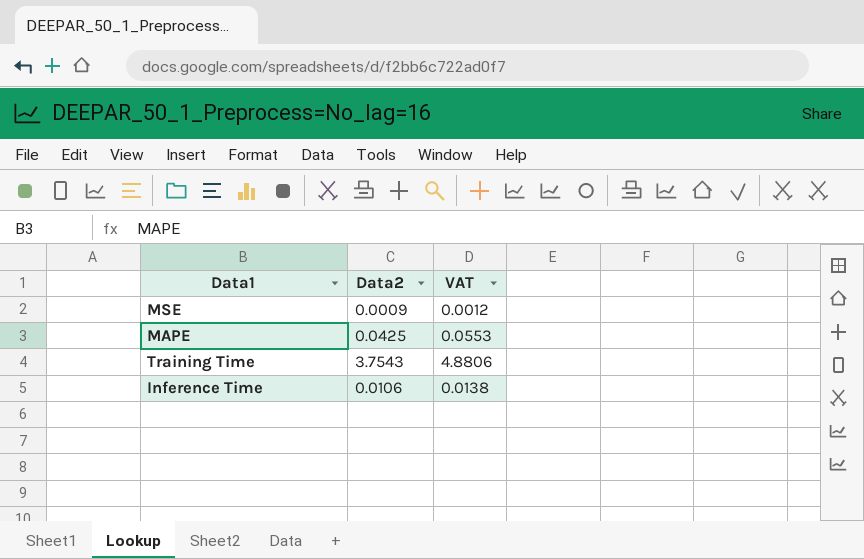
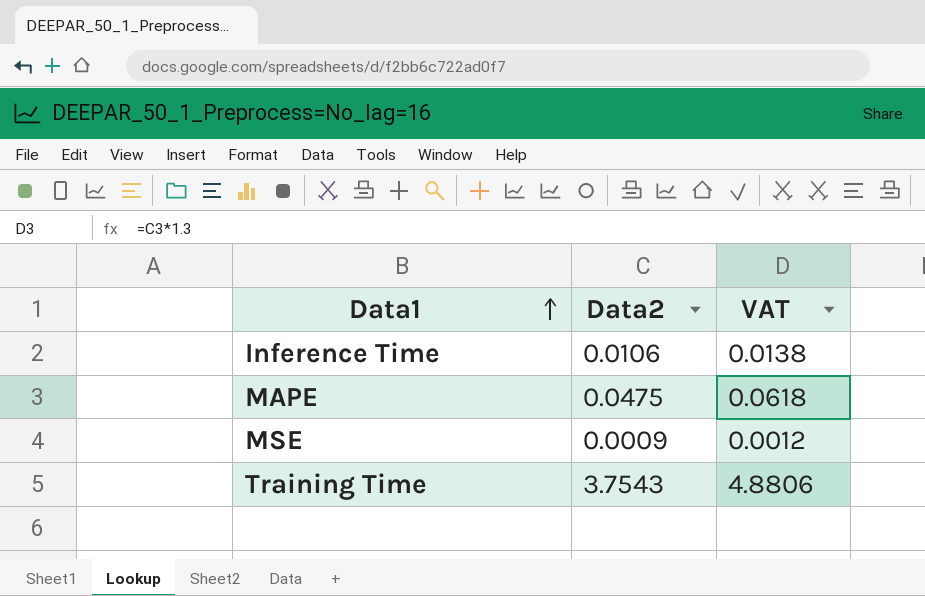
row order: none -> Data1 ascending
MAPE | Data2: 0.0425 -> 0.0475
MAPE | VAT: 0.0553 -> 0.0618

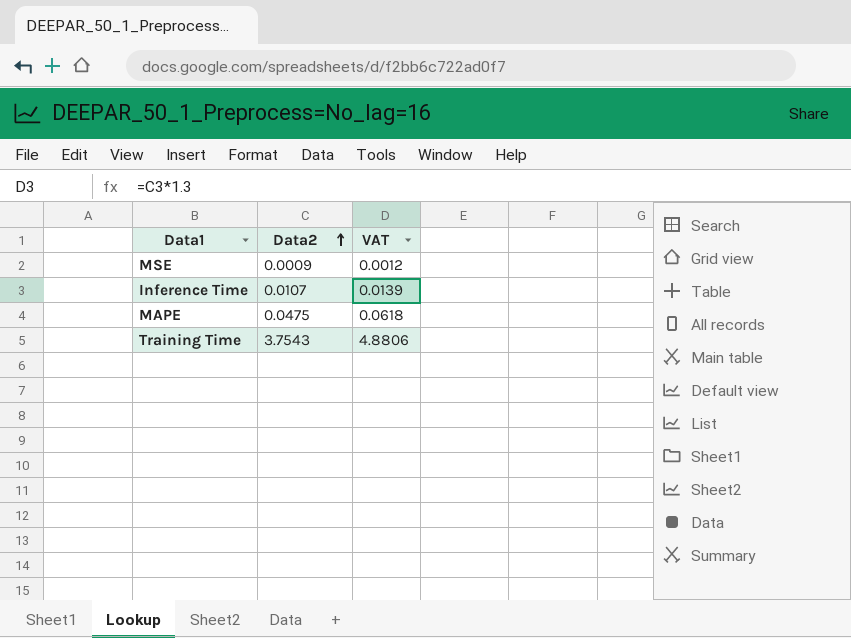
row order: Data1 ascending -> Data2 ascending
Inference Time | Data2: 0.0106 -> 0.0107
Inference Time | VAT: 0.0138 -> 0.0139

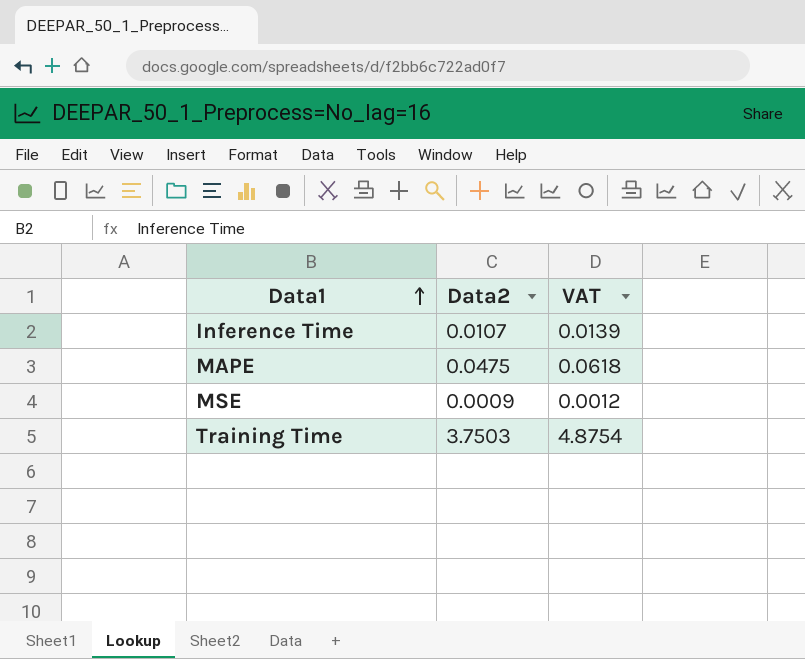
row order: Data2 ascending -> Data1 ascending
Training Time | Data2: 3.7543 -> 3.7503
Training Time | VAT: 4.8806 -> 4.8754

